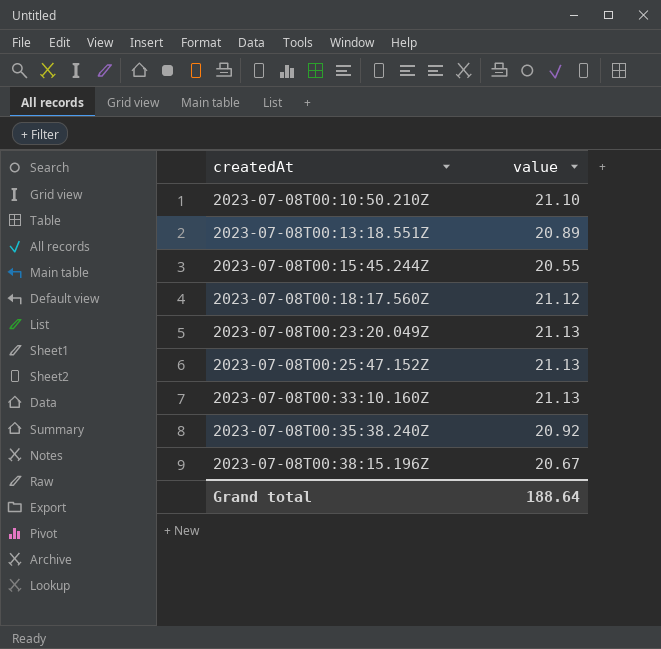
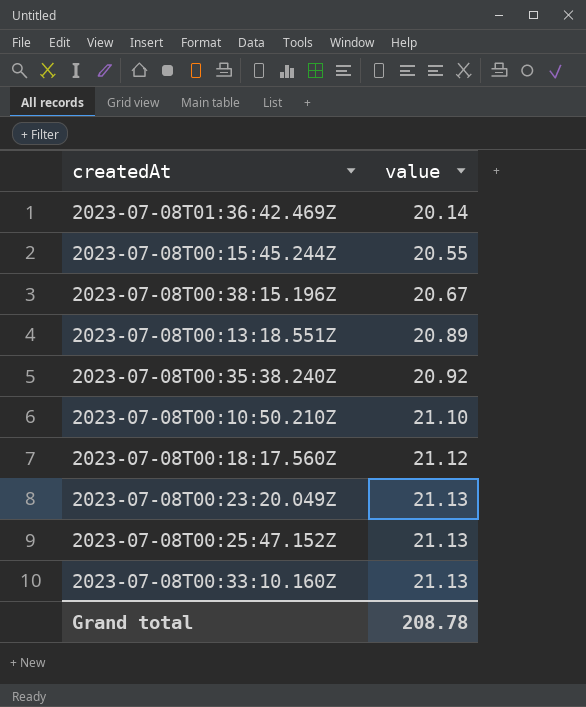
row order: createdAt ascending -> value ascending
row 2023-07-08T01:36:42.469Z: none -> 20.14
Grand total | value: 188.64 -> 208.78

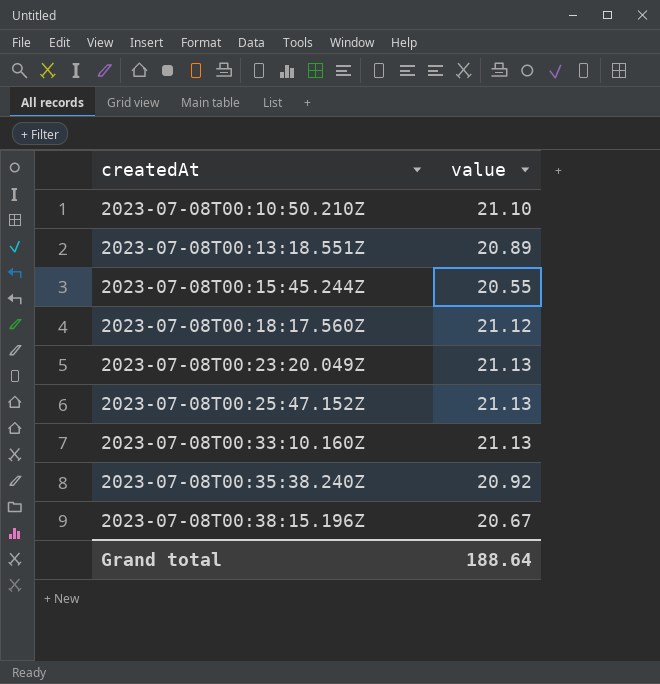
row order: value ascending -> createdAt ascending
row 2023-07-08T01:36:42.469Z: 20.14 -> none
Grand total | value: 208.78 -> 188.64

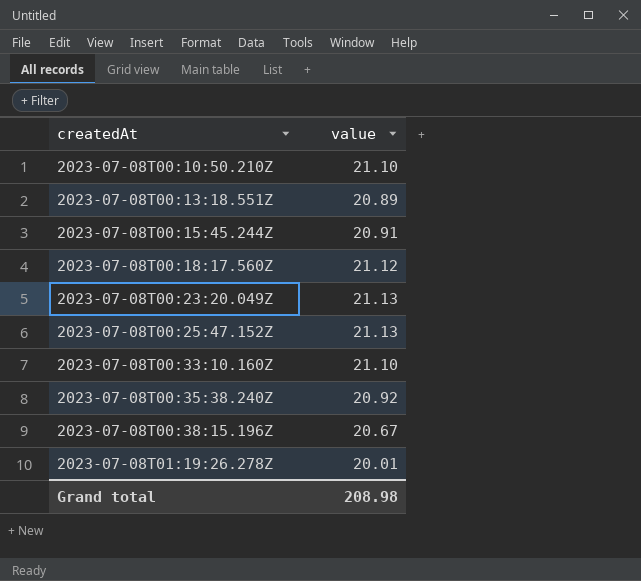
2023-07-08T00:15:45.244Z | value: 20.55 -> 20.91
2023-07-08T00:33:10.160Z | value: 21.13 -> 21.10
row 2023-07-08T01:19:26.278Z: none -> 20.01
Grand total | value: 188.64 -> 208.98

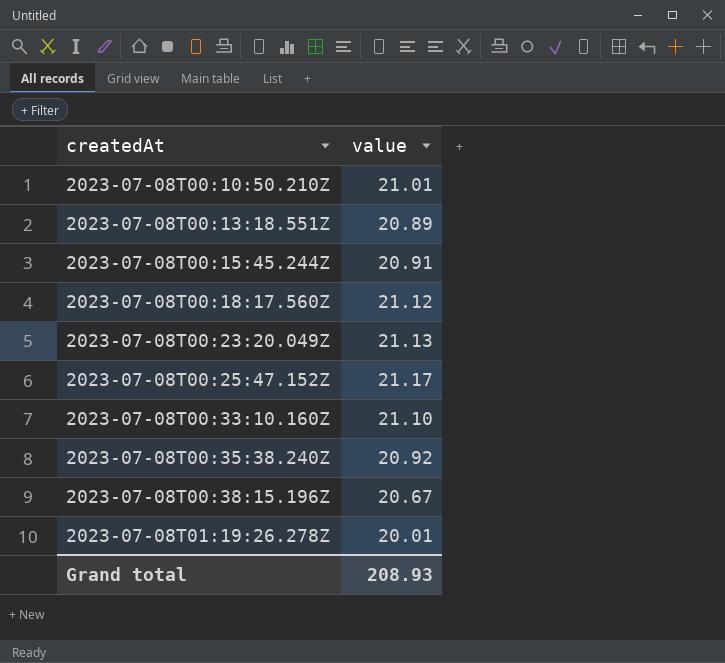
2023-07-08T00:10:50.210Z | value: 21.10 -> 21.01
2023-07-08T00:25:47.152Z | value: 21.13 -> 21.17
Grand total | value: 208.98 -> 208.93

